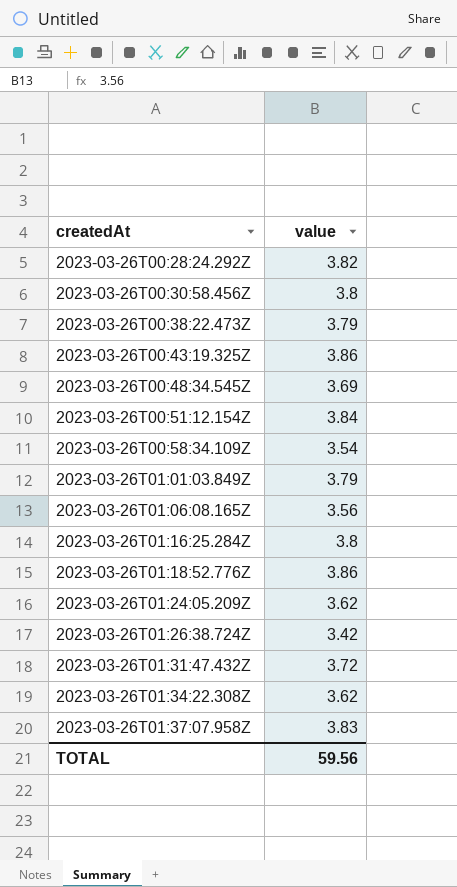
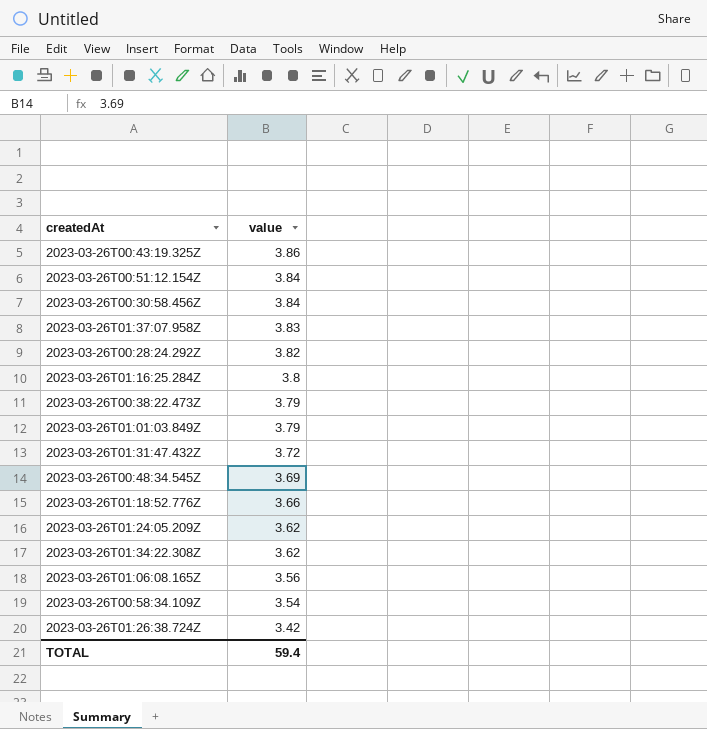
row order: createdAt ascending -> value descending
2023-03-26T00:30:58.456Z | value: 3.8 -> 3.84
2023-03-26T01:18:52.776Z | value: 3.86 -> 3.66
TOTAL | value: 59.56 -> 59.4

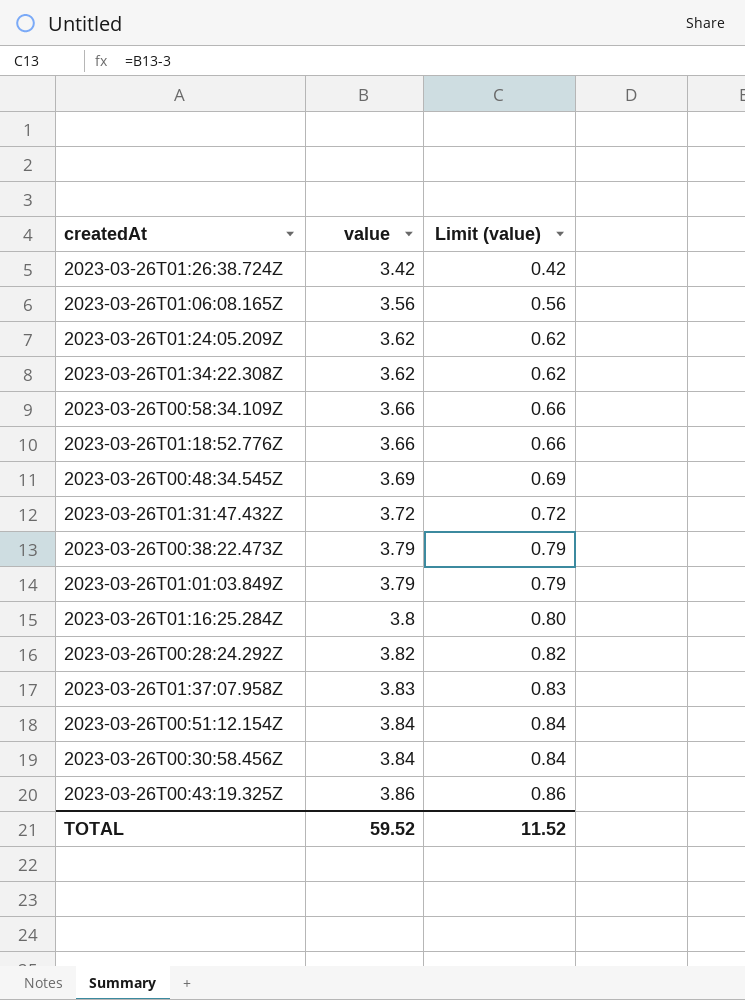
row order: value descending -> value ascending
column Limit (value) | formula: none -> [value] - 3
2023-03-26T00:58:34.109Z | value: 3.54 -> 3.66
TOTAL | value: 59.4 -> 59.52

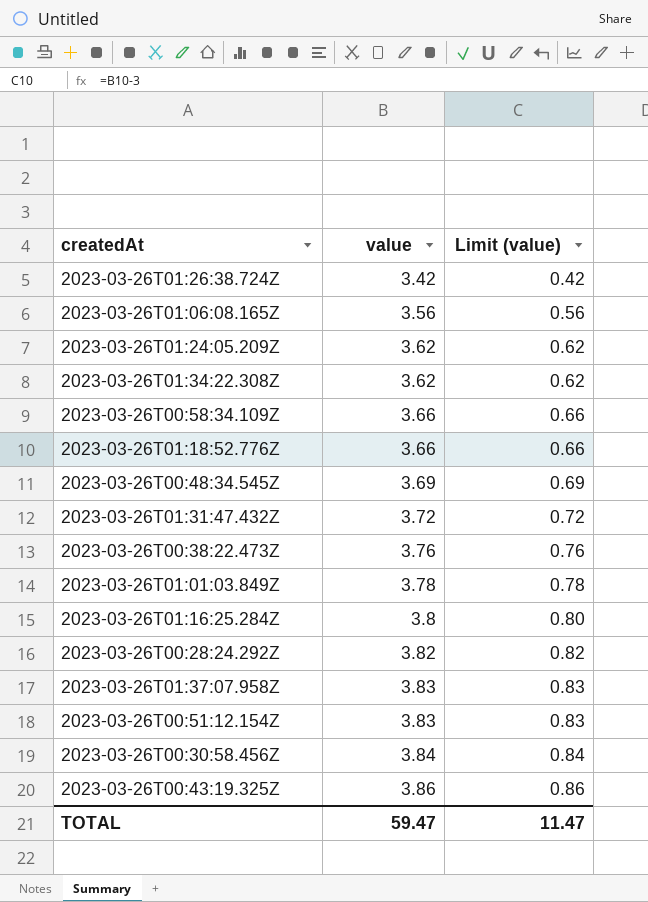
2023-03-26T00:38:22.473Z | value: 3.79 -> 3.76
2023-03-26T00:38:22.473Z | Limit (value): 0.79 -> 0.76
2023-03-26T01:01:03.849Z | value: 3.79 -> 3.78
2023-03-26T01:01:03.849Z | Limit (value): 0.79 -> 0.78
2023-03-26T00:51:12.154Z | value: 3.84 -> 3.83
2023-03-26T00:51:12.154Z | Limit (value): 0.84 -> 0.83
TOTAL | value: 59.52 -> 59.47
TOTAL | Limit (value): 11.52 -> 11.47

